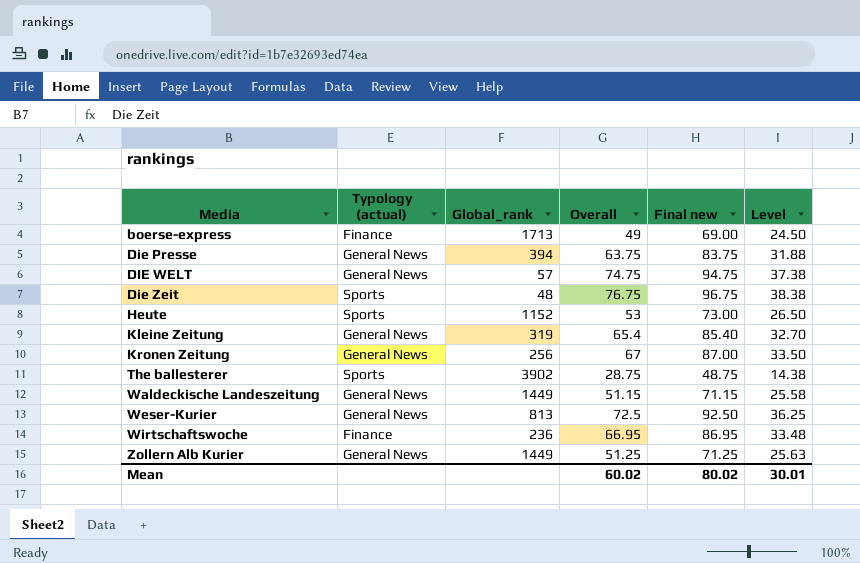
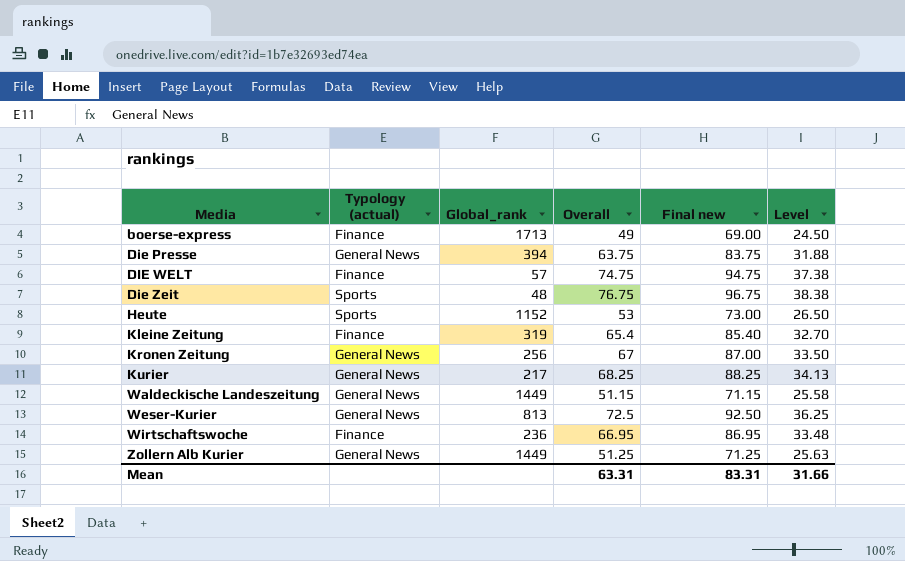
row The ballesterer: Sports | 3902 | 28.75 | 48.75 | 14.38 -> none
DIE WELT | Typology (actual): General News -> Finance
Kleine Zeitung | Typology (actual): General News -> Finance
row Kurier: none -> General News | 217 | 68.25 | 88.25 | 34.13
Mean | Overall: 60.02 -> 63.31
Mean | Final new: 80.02 -> 83.31
Mean | Level: 30.01 -> 31.66

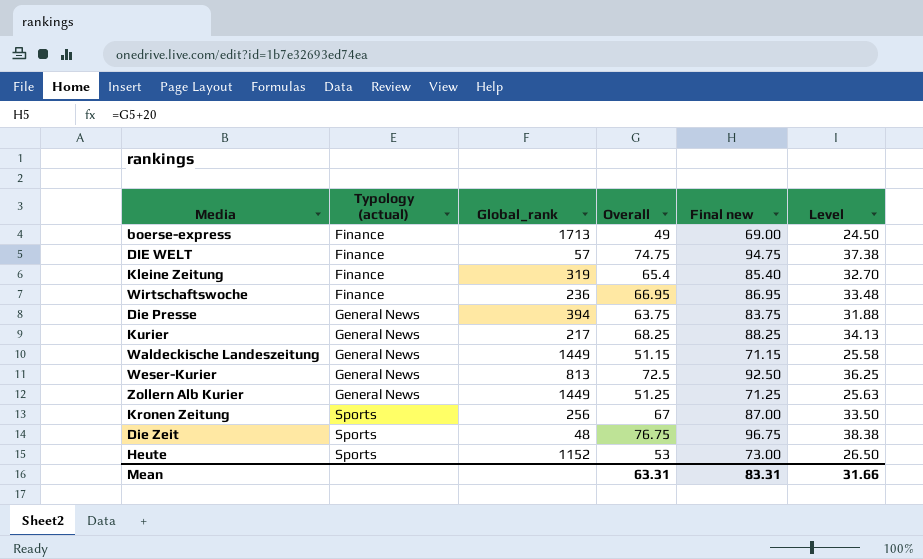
row order: Media ascending -> Typology (actual) ascending
Kronen Zeitung | Typology (actual): General News -> Sports

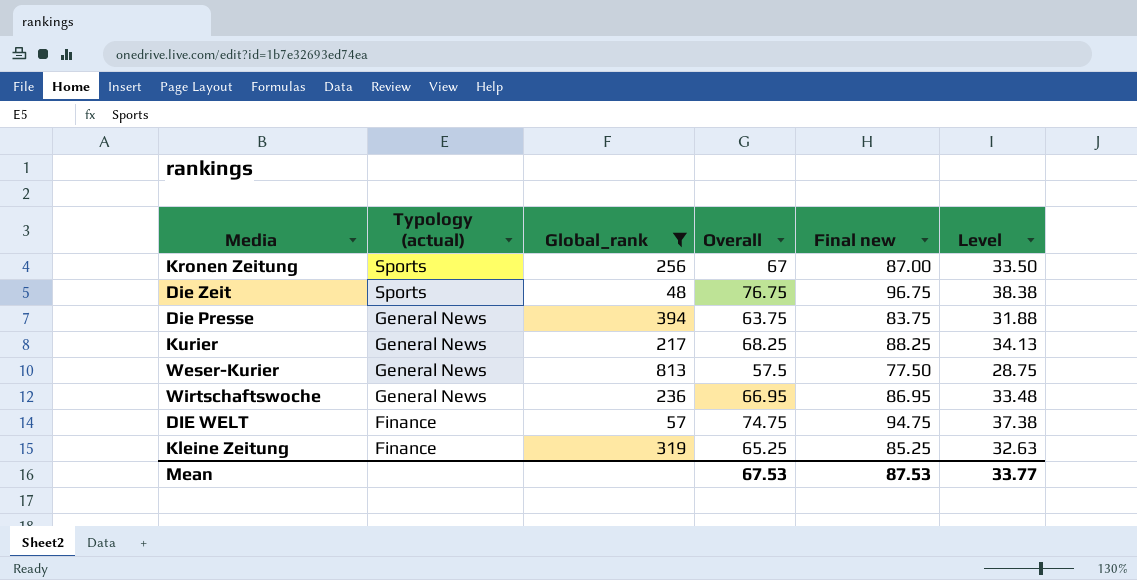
filter: none -> Global_rank <= 813
row order: Typology (actual) ascending -> Typology (actual) descending
Weser-Kurier | Overall: 72.5 -> 57.5
Weser-Kurier | Final new: 92.50 -> 77.50
Weser-Kurier | Level: 36.25 -> 28.75
Wirtschaftswoche | Typology (actual): Finance -> General News
Kleine Zeitung | Overall: 65.4 -> 65.25
Kleine Zeitung | Final new: 85.40 -> 85.25
Kleine Zeitung | Level: 32.70 -> 32.63
Mean | Overall: 63.31 -> 67.53
Mean | Final new: 83.31 -> 87.53
Mean | Level: 31.66 -> 33.77

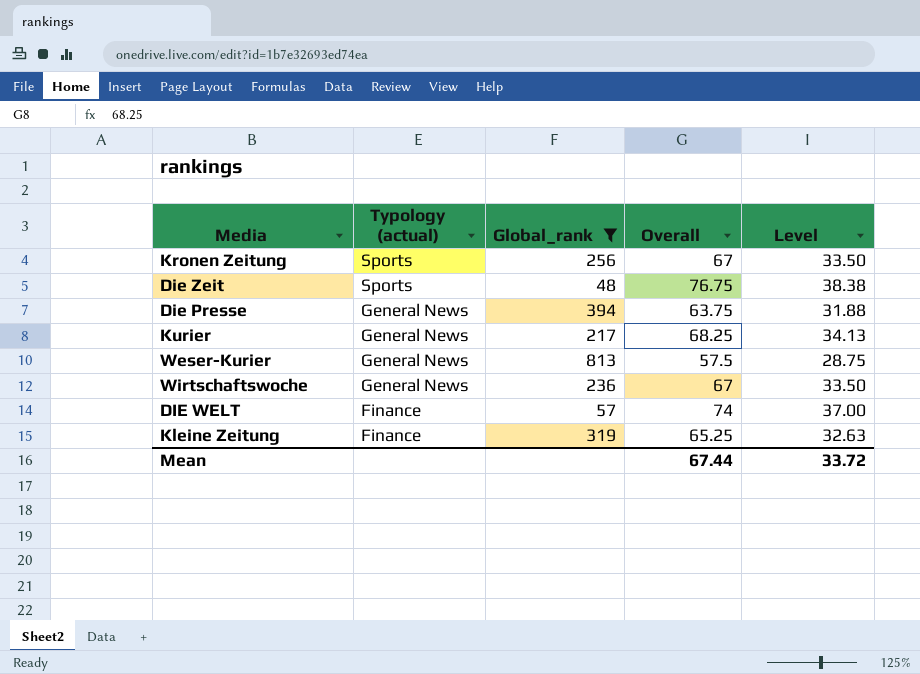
column Final new | formula: [Overall] + 20 -> none
Wirtschaftswoche | Overall: 66.95 -> 67
Wirtschaftswoche | Level: 33.48 -> 33.50
DIE WELT | Overall: 74.75 -> 74
DIE WELT | Level: 37.38 -> 37.00
Mean | Overall: 67.53 -> 67.44
Mean | Level: 33.77 -> 33.72

